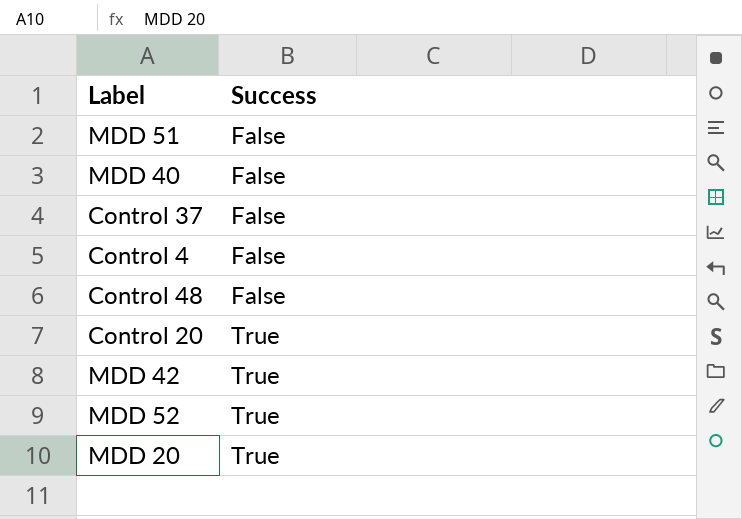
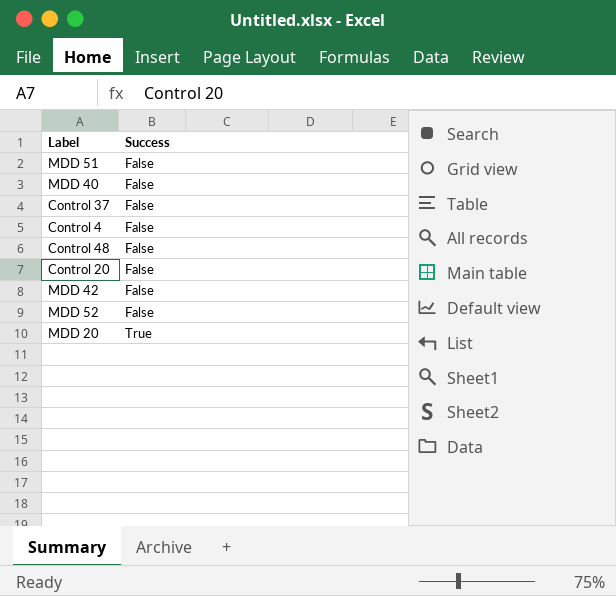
Control 20 | Success: True -> False
MDD 42 | Success: True -> False
MDD 52 | Success: True -> False

